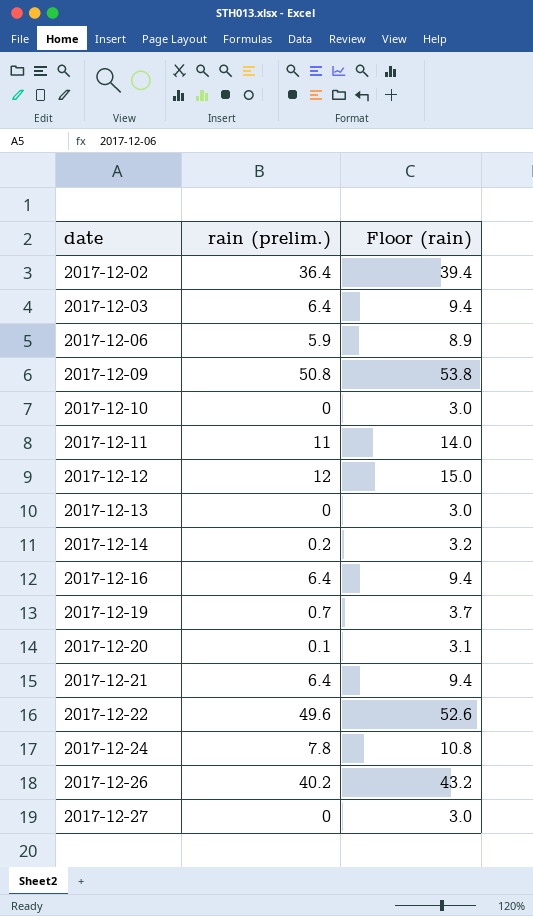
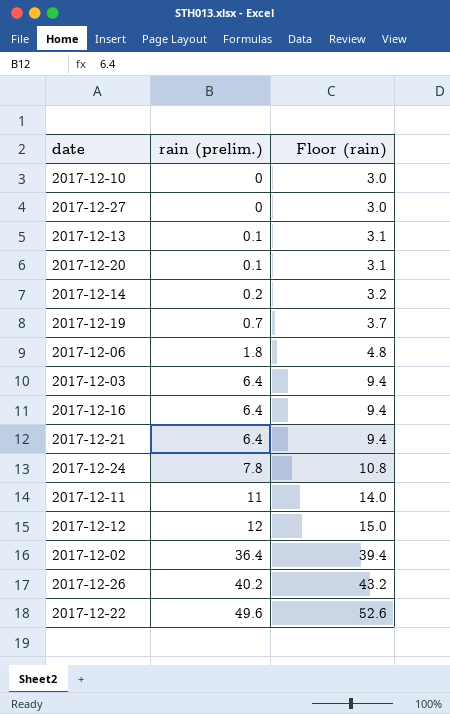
row order: date ascending -> rain (prelim.) ascending
row 2017-12-09: 50.8 | 53.8 -> none
2017-12-13 | rain (prelim.): 0 -> 0.1
2017-12-13 | Floor (rain): 3.0 -> 3.1
2017-12-06 | rain (prelim.): 5.9 -> 1.8
2017-12-06 | Floor (rain): 8.9 -> 4.8

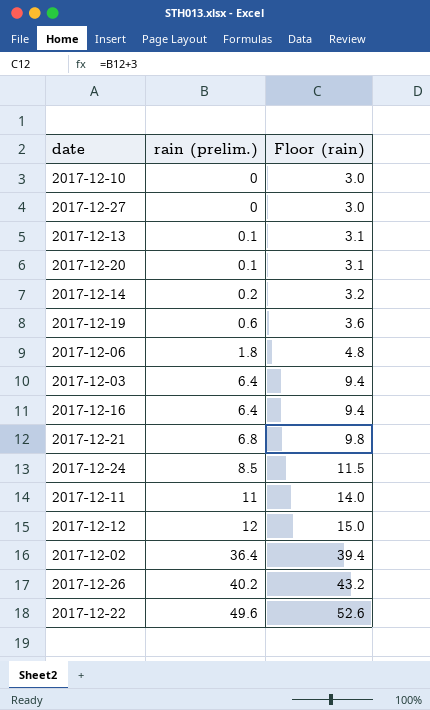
2017-12-19 | rain (prelim.): 0.7 -> 0.6
2017-12-19 | Floor (rain): 3.7 -> 3.6
2017-12-21 | rain (prelim.): 6.4 -> 6.8
2017-12-21 | Floor (rain): 9.4 -> 9.8
2017-12-24 | rain (prelim.): 7.8 -> 8.5
2017-12-24 | Floor (rain): 10.8 -> 11.5

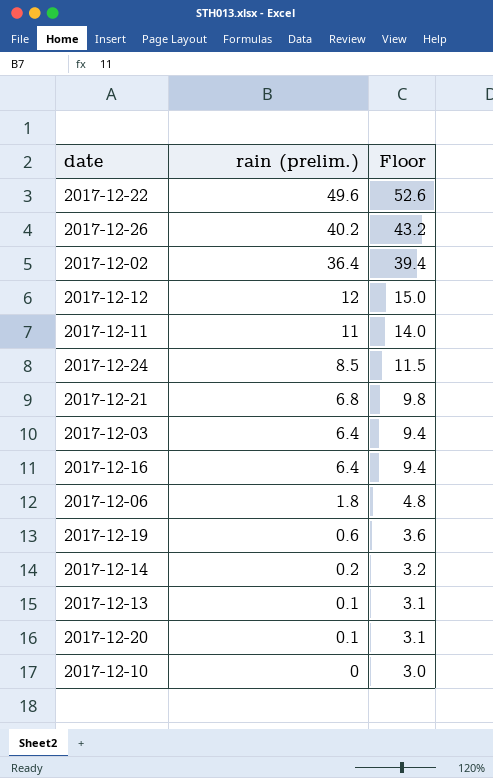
row order: rain (prelim.) ascending -> rain (prelim.) descending
column name: Floor (rain) -> Floor
row 2017-12-27: 0 | 3.0 -> none

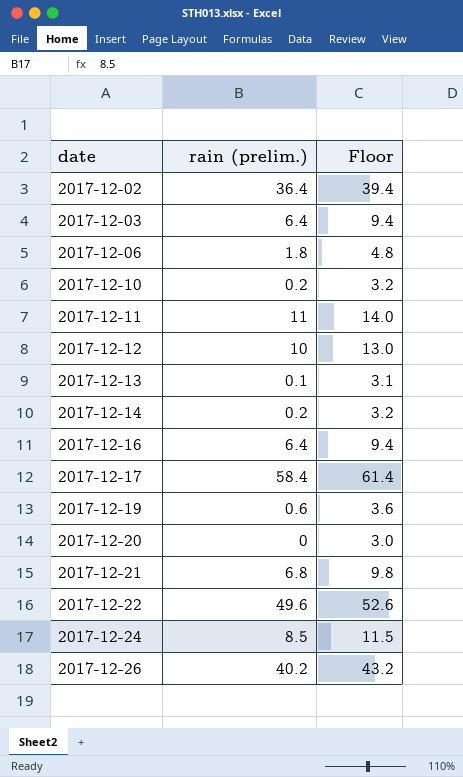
row order: rain (prelim.) descending -> date ascending
2017-12-10 | rain (prelim.): 0 -> 0.2
2017-12-10 | Floor: 3.0 -> 3.2
2017-12-12 | rain (prelim.): 12 -> 10
2017-12-12 | Floor: 15.0 -> 13.0
row 2017-12-17: none -> 58.4 | 61.4
2017-12-20 | rain (prelim.): 0.1 -> 0
2017-12-20 | Floor: 3.1 -> 3.0

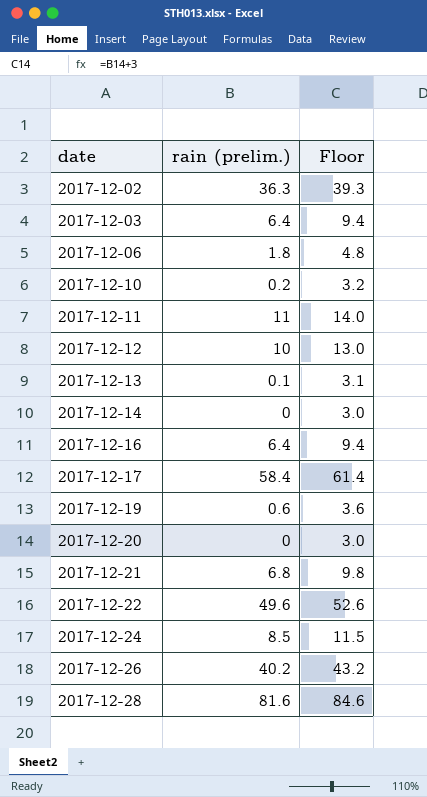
2017-12-02 | rain (prelim.): 36.4 -> 36.3
2017-12-02 | Floor: 39.4 -> 39.3
2017-12-14 | rain (prelim.): 0.2 -> 0
2017-12-14 | Floor: 3.2 -> 3.0
row 2017-12-28: none -> 81.6 | 84.6

